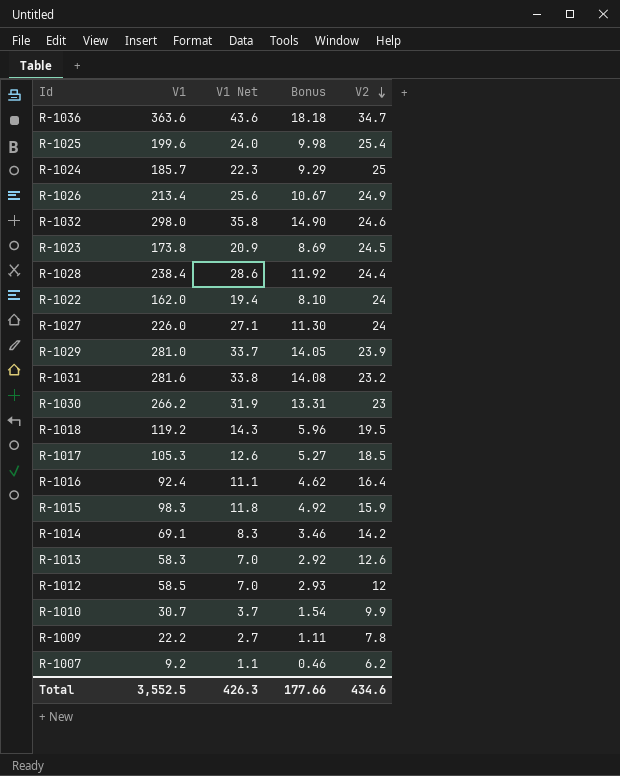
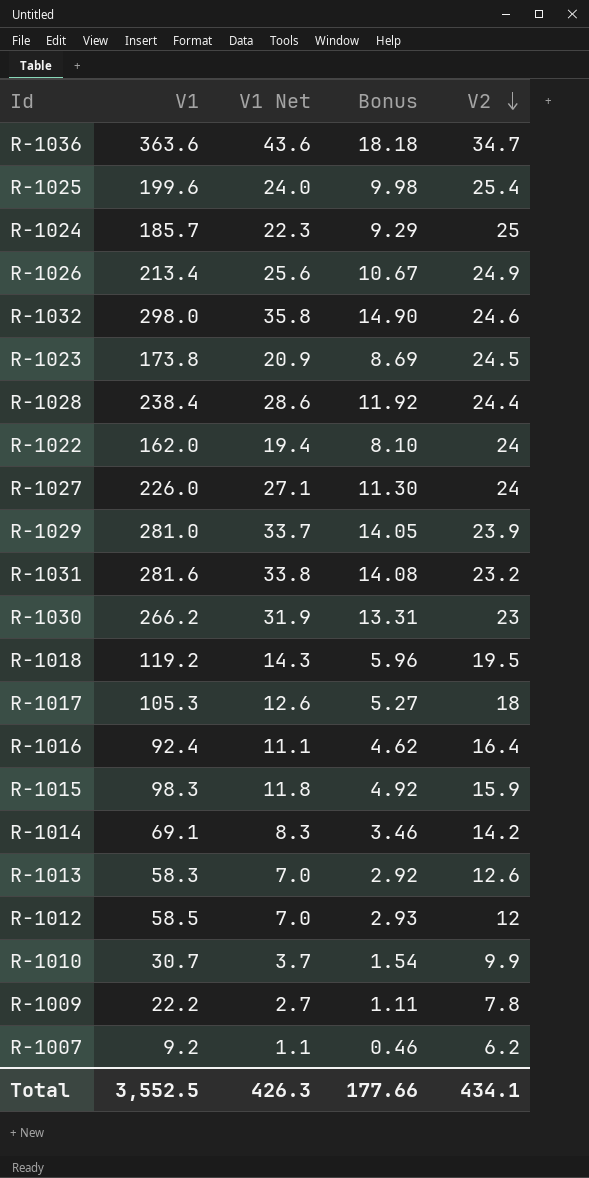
R-1017 | V2: 18.5 -> 18
Total | V2: 434.6 -> 434.1

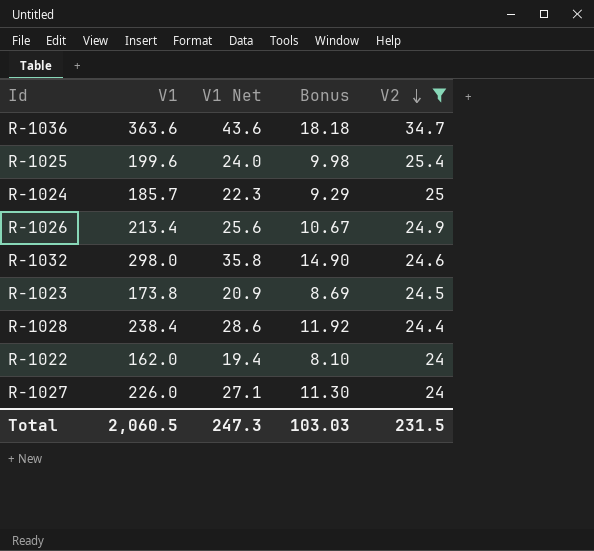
filter: none -> V2 >= 24
Total | V1: 3,552.5 -> 2,060.5
Total | V1 Net: 426.3 -> 247.3
Total | Bonus: 177.66 -> 103.03
Total | V2: 434.1 -> 231.5

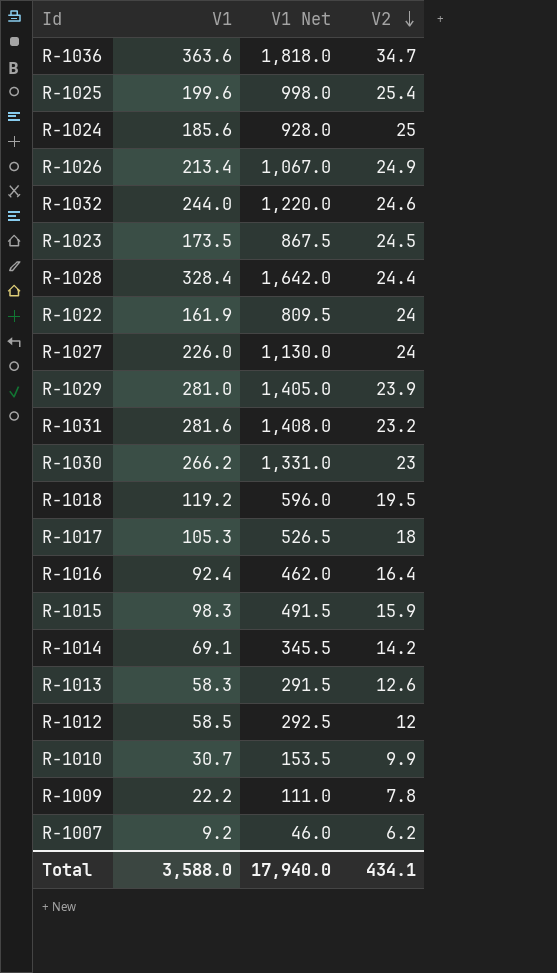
filter: V2 >= 24 -> none
column Bonus | formula: [V1] * 0.05 -> none
column V1 Net | formula: [V1] * 0.12 -> [V1] * 5
R-1024 | V1: 185.7 -> 185.6
R-1032 | V1: 298.0 -> 244.0
R-1023 | V1: 173.8 -> 173.5
R-1028 | V1: 238.4 -> 328.4
R-1022 | V1: 162.0 -> 161.9
Total | V1: 2,060.5 -> 3,588.0
Total | V1 Net: 247.3 -> 17,940.0
Total | V2: 231.5 -> 434.1

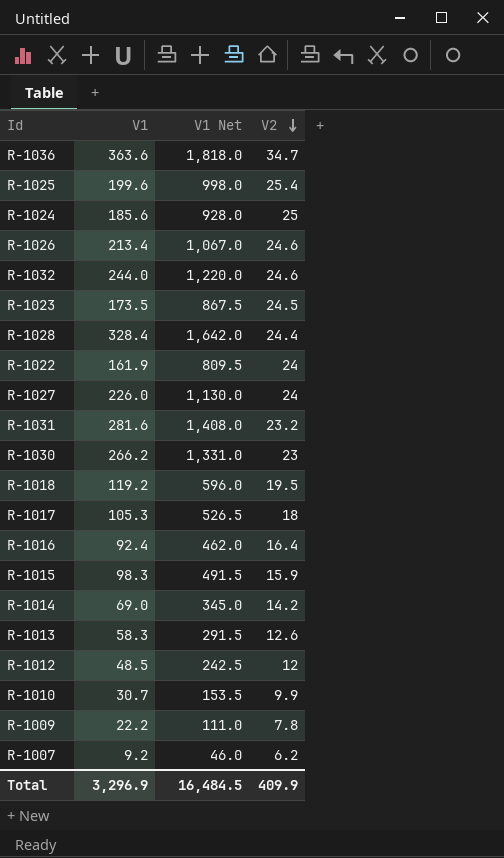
row R-1029: 281.0 | 1,405.0 | 23.9 -> none
R-1026 | V2: 24.9 -> 24.6
R-1014 | V1: 69.1 -> 69.0
R-1014 | V1 Net: 345.5 -> 345.0
R-1012 | V1: 58.5 -> 48.5
R-1012 | V1 Net: 292.5 -> 242.5
Total | V1: 3,588.0 -> 3,296.9
Total | V1 Net: 17,940.0 -> 16,484.5
Total | V2: 434.1 -> 409.9

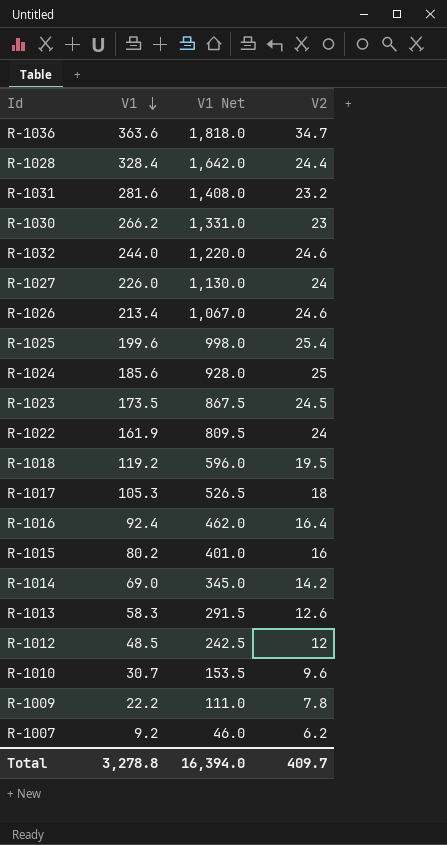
row order: V2 descending -> V1 descending
R-1015 | V1: 98.3 -> 80.2
R-1015 | V1 Net: 491.5 -> 401.0
R-1015 | V2: 15.9 -> 16
R-1010 | V2: 9.9 -> 9.6
Total | V1: 3,296.9 -> 3,278.8
Total | V1 Net: 16,484.5 -> 16,394.0
Total | V2: 409.9 -> 409.7

